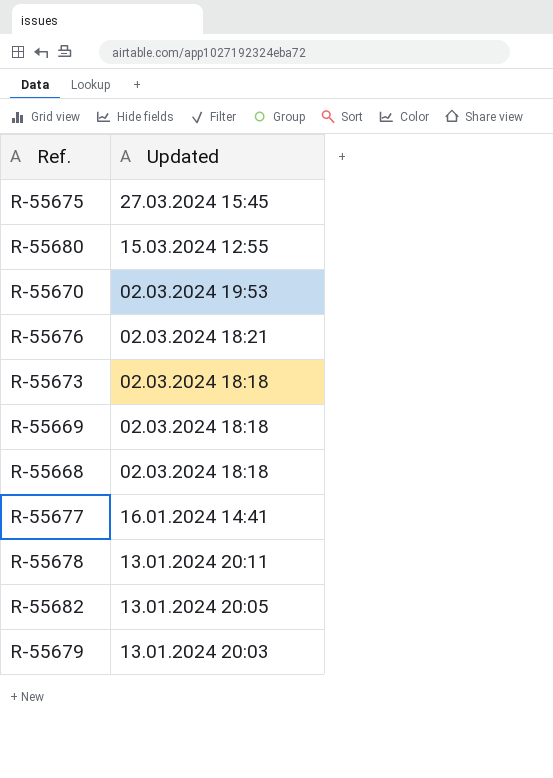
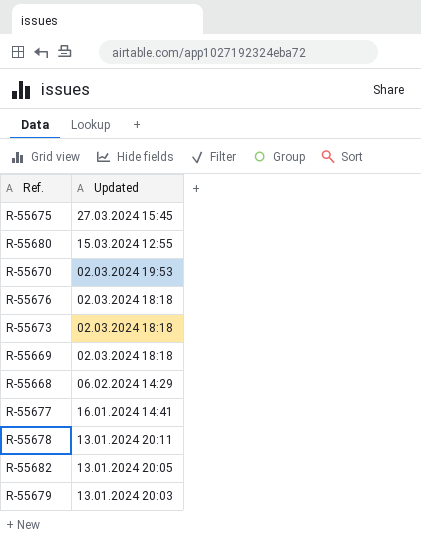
R-55676 | Updated: 02.03.2024 18:21 -> 02.03.2024 18:18
R-55668 | Updated: 02.03.2024 18:18 -> 06.02.2024 14:29

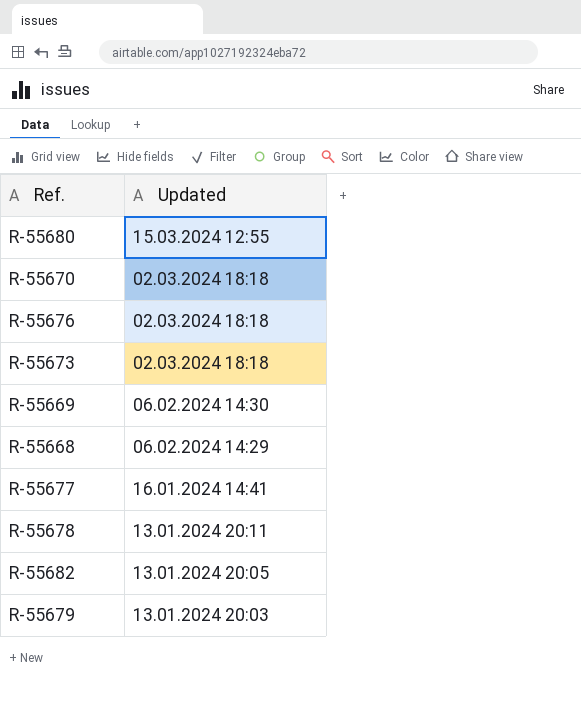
row R-55675: 27.03.2024 15:45 -> none
R-55670 | Updated: 02.03.2024 19:53 -> 02.03.2024 18:18
R-55669 | Updated: 02.03.2024 18:18 -> 06.02.2024 14:30

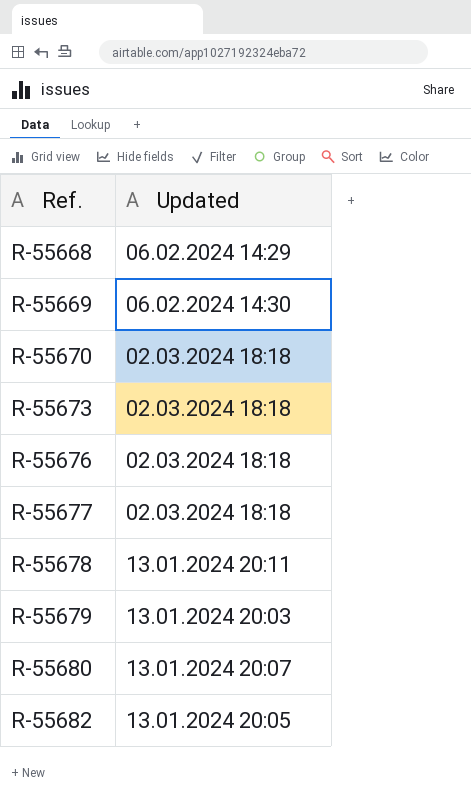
row order: Updated descending -> Ref. ascending
R-55677 | Updated: 16.01.2024 14:41 -> 02.03.2024 18:18
R-55680 | Updated: 15.03.2024 12:55 -> 13.01.2024 20:07

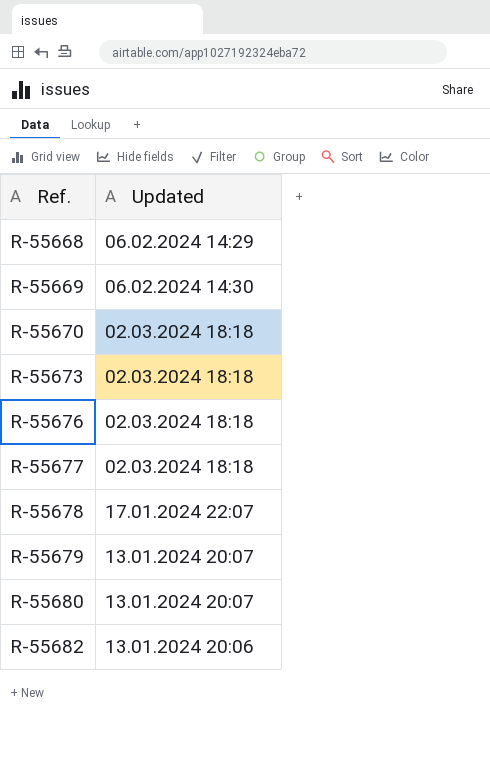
R-55678 | Updated: 13.01.2024 20:11 -> 17.01.2024 22:07
R-55679 | Updated: 13.01.2024 20:03 -> 13.01.2024 20:07
R-55682 | Updated: 13.01.2024 20:05 -> 13.01.2024 20:06

